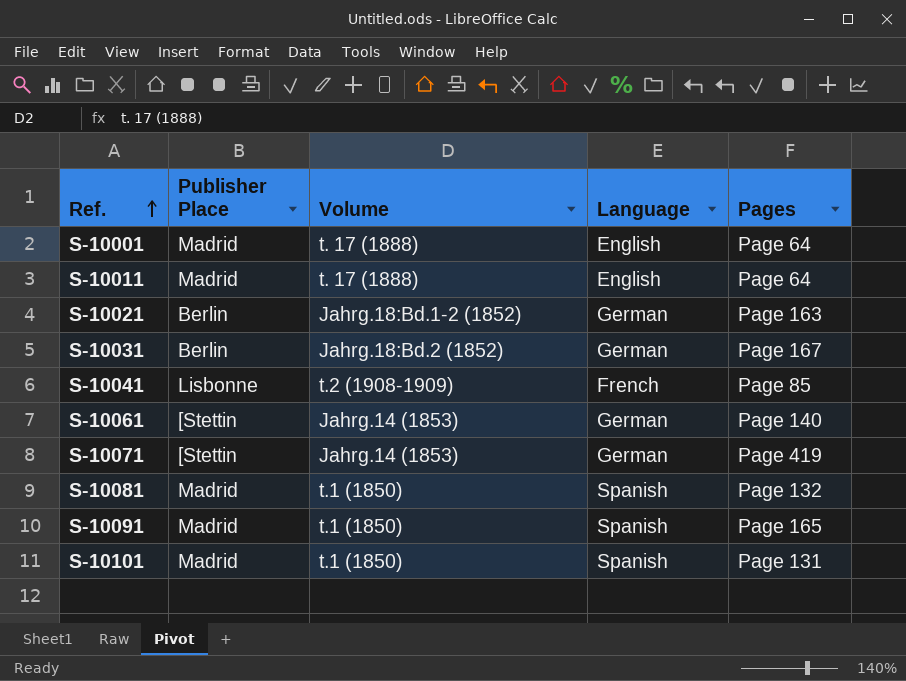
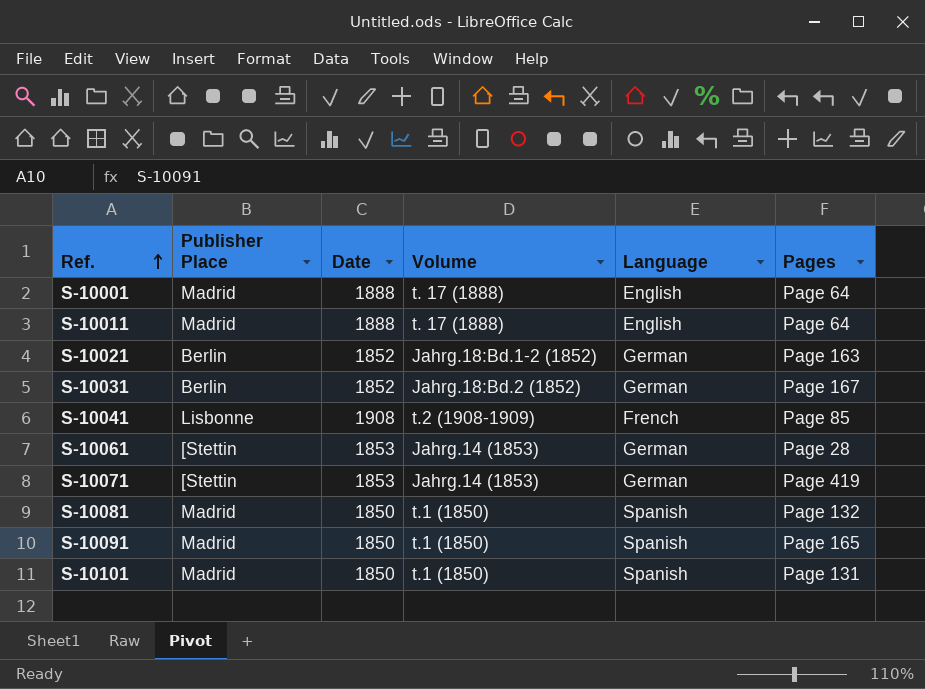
column Date | position: none -> 3
S-10061 | Pages: Page 140 -> Page 28

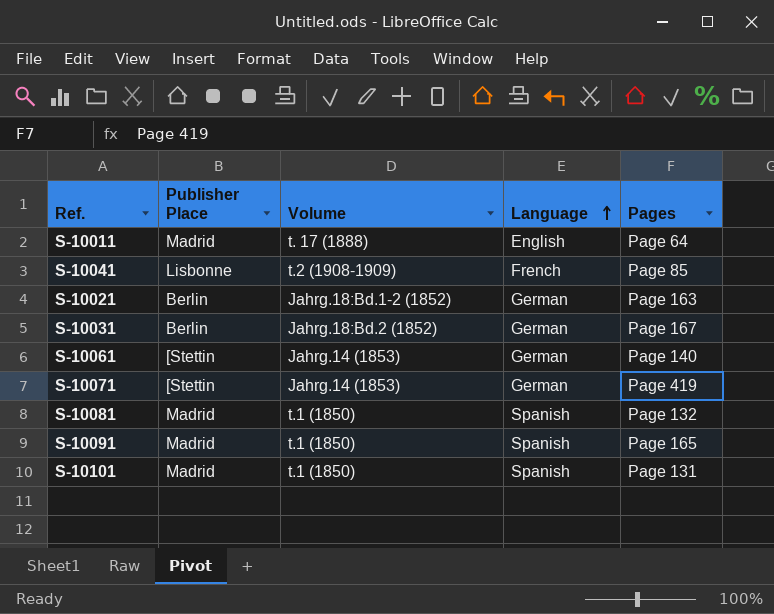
row order: Ref. ascending -> Language ascending
column Date | position: 3 -> none
row S-10001: Madrid | 1888 | t. 17 (1888) | English | Page 64 -> none
S-10061 | Pages: Page 28 -> Page 140

